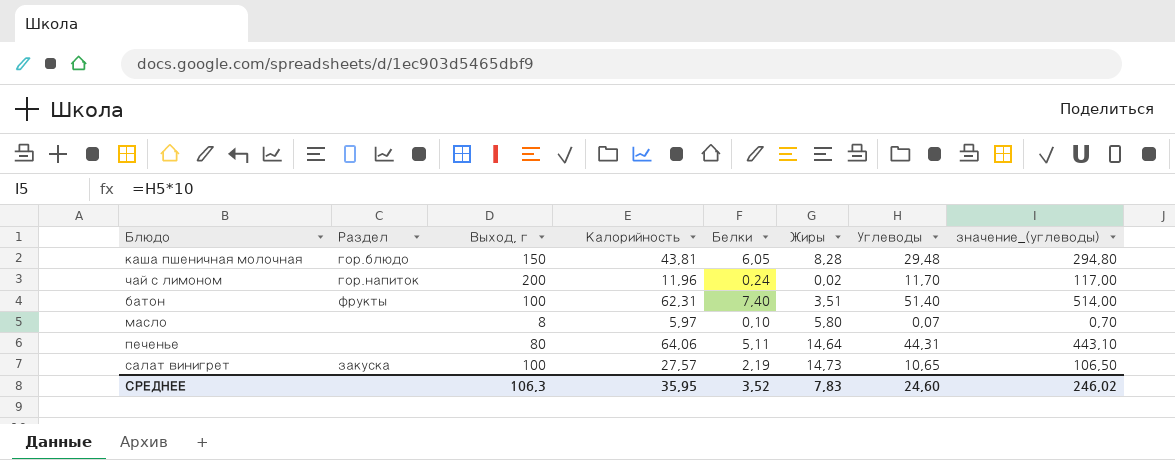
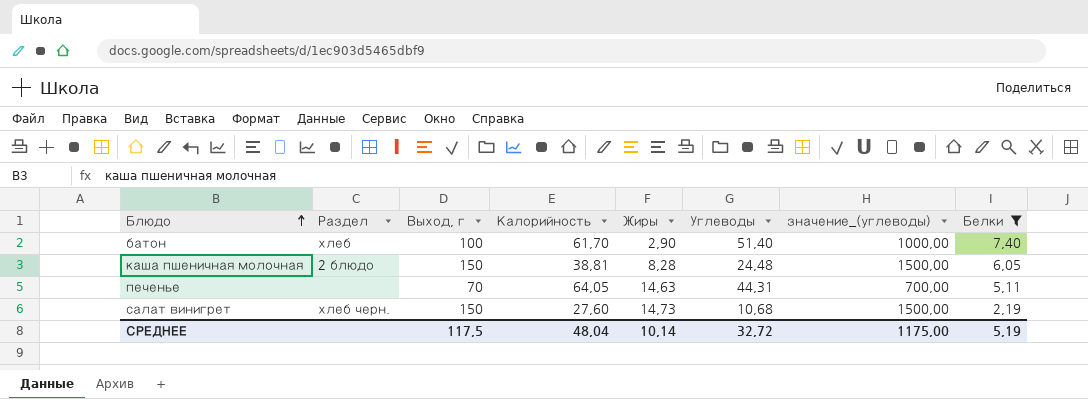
filter: none -> Белки >= 2,19
row order: none -> Блюдо ascending
column значение_(углеводы) | formula: [Углеводы] * 10 -> [Выход, г] * 10
column Белки | position: 5 -> 8
батон | Раздел: фрукты -> хлеб
батон | Калорийность: 62,31 -> 61,70
батон | Жиры: 3,51 -> 2,90
каша пшеничная молочная | Раздел: гор.блюдо -> 2 блюдо
каша пшеничная молочная | Калорийность: 43,81 -> 38,81
каша пшеничная молочная | Углеводы: 29,48 -> 24,48
печенье | Выход, г: 80 -> 70
печенье | Калорийность: 64,06 -> 64,05
печенье | Жиры: 14,64 -> 14,63
салат винигрет | Раздел: закуска -> хлеб черн.
салат винигрет | Выход, г: 100 -> 150
салат винигрет | Калорийность: 27,57 -> 27,60
салат винигрет | Углеводы: 10,65 -> 10,68
СРЕДНЕЕ | Выход, г: 106,3 -> 117,5
СРЕДНЕЕ | Калорийность: 35,95 -> 48,04
СРЕДНЕЕ | Жиры: 7,83 -> 10,14
СРЕДНЕЕ | Углеводы: 24,60 -> 32,72
СРЕДНЕЕ | значение_(углеводы): 246,02 -> 1175,00
СРЕДНЕЕ | Белки: 3,52 -> 5,19

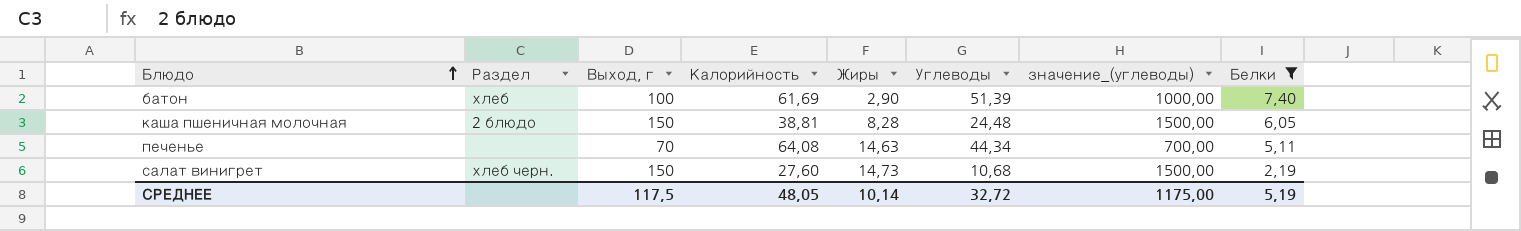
батон | Калорийность: 61,70 -> 61,69
батон | Углеводы: 51,40 -> 51,39
печенье | Калорийность: 64,05 -> 64,08
печенье | Углеводы: 44,31 -> 44,34
СРЕДНЕЕ | Калорийность: 48,04 -> 48,05

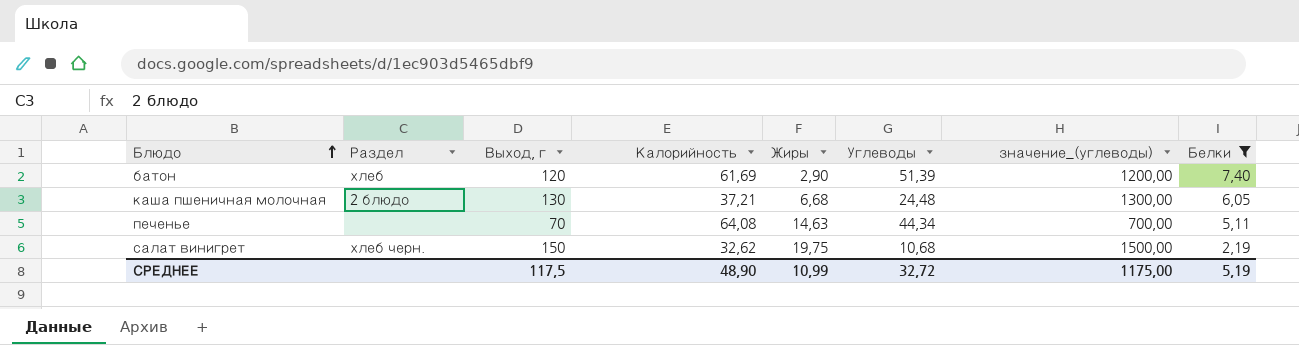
батон | Выход, г: 100 -> 120
батон | значение_(углеводы): 1000,00 -> 1200,00
каша пшеничная молочная | Выход, г: 150 -> 130
каша пшеничная молочная | Калорийность: 38,81 -> 37,21
каша пшеничная молочная | Жиры: 8,28 -> 6,68
каша пшеничная молочная | значение_(углеводы): 1500,00 -> 1300,00
салат винигрет | Калорийность: 27,60 -> 32,62
салат винигрет | Жиры: 14,73 -> 19,75
СРЕДНЕЕ | Калорийность: 48,05 -> 48,90
СРЕДНЕЕ | Жиры: 10,14 -> 10,99

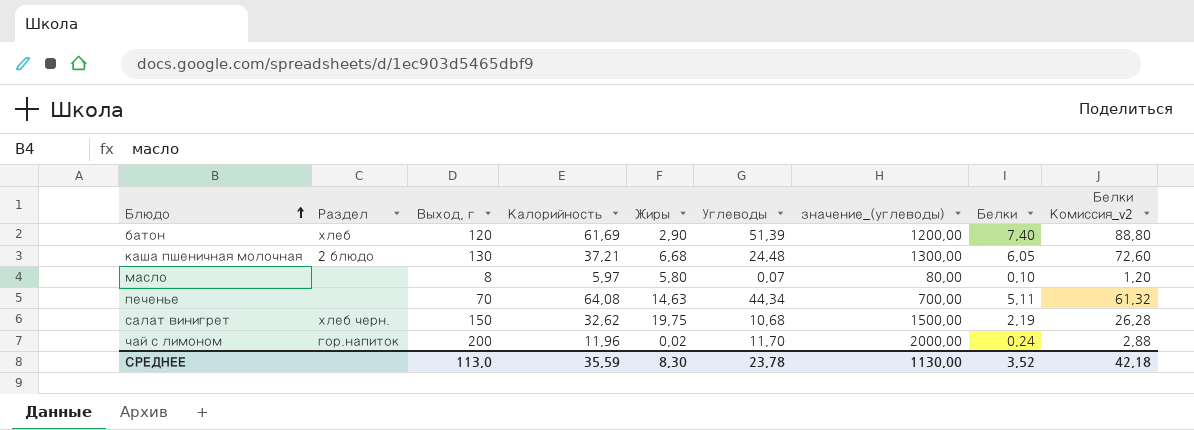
filter: Белки >= 2,19 -> none
column Белки Комиссия_v2 | formula: none -> [Белки] * 12
СРЕДНЕЕ | Выход, г: 117,5 -> 113,0
СРЕДНЕЕ | Калорийность: 48,90 -> 35,59
СРЕДНЕЕ | Жиры: 10,99 -> 8,30
СРЕДНЕЕ | Углеводы: 32,72 -> 23,78
СРЕДНЕЕ | значение_(углеводы): 1175,00 -> 1130,00
СРЕДНЕЕ | Белки: 5,19 -> 3,52

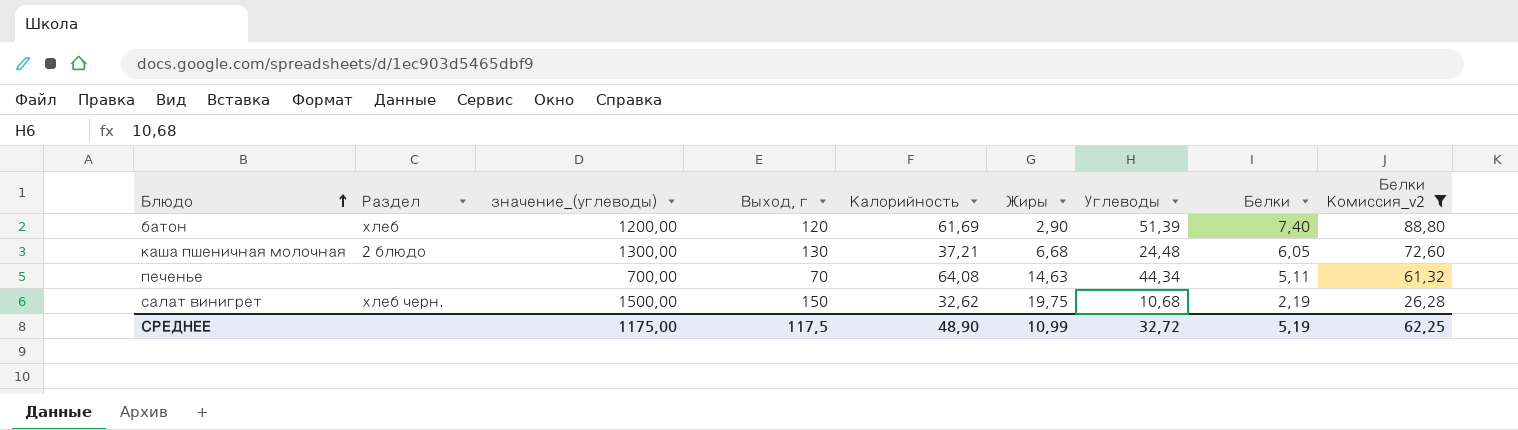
filter: none -> Белки Комиссия_v2 >= 26,28
column значение_(углеводы) | position: 7 -> 3
СРЕДНЕЕ | значение_(углеводы): 1130,00 -> 1175,00
СРЕДНЕЕ | Выход, г: 113,0 -> 117,5
СРЕДНЕЕ | Калорийность: 35,59 -> 48,90
СРЕДНЕЕ | Жиры: 8,30 -> 10,99
СРЕДНЕЕ | Углеводы: 23,78 -> 32,72
СРЕДНЕЕ | Белки: 3,52 -> 5,19
СРЕДНЕЕ | Белки Комиссия_v2: 42,18 -> 62,25

